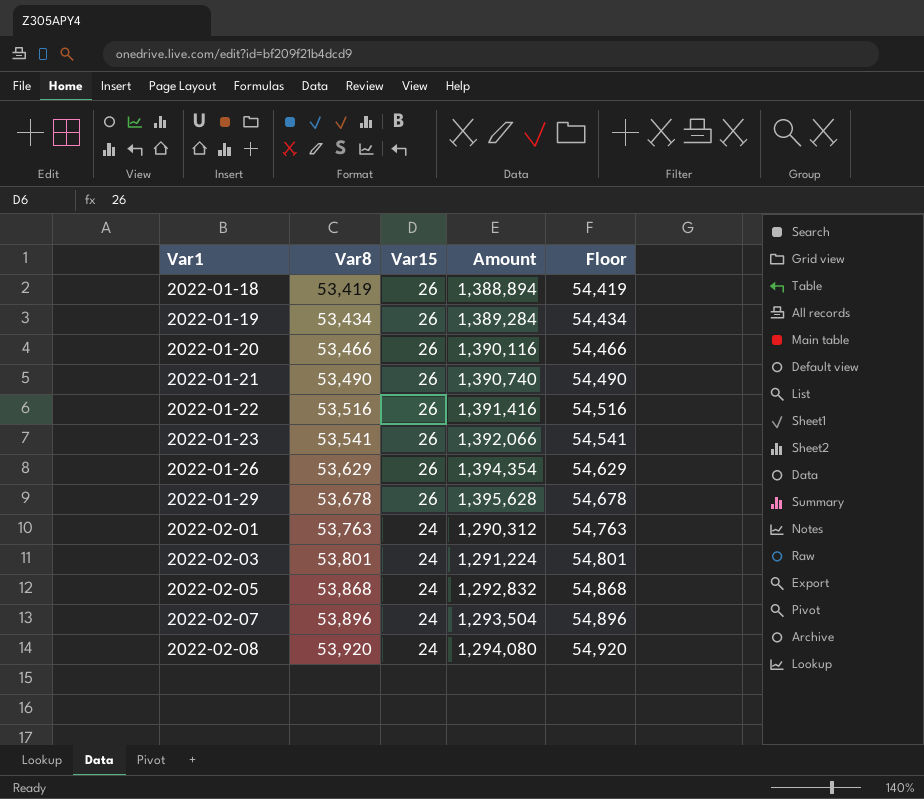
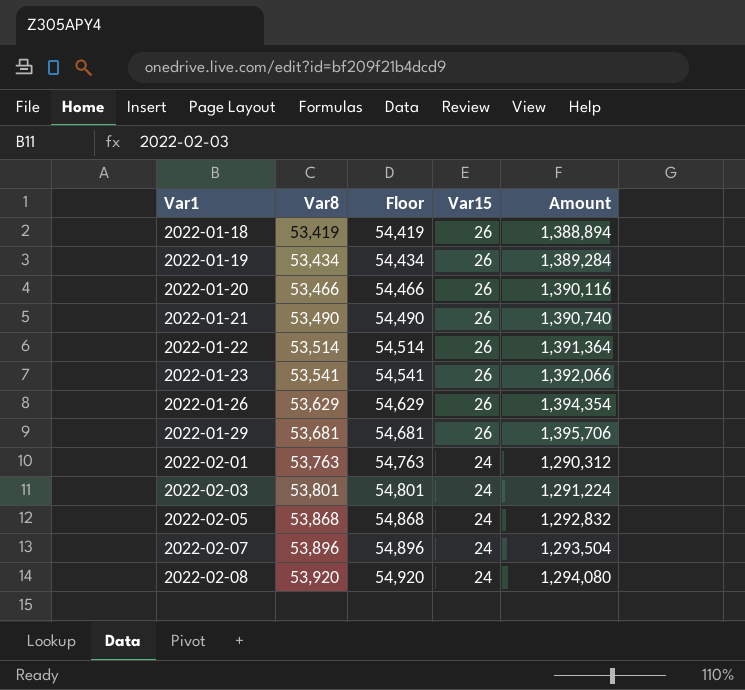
column Floor | position: 5 -> 3
2022-01-22 | Var8: 53,516 -> 53,514
2022-01-22 | Floor: 54,516 -> 54,514
2022-01-22 | Amount: 1,391,416 -> 1,391,364
2022-01-29 | Var8: 53,678 -> 53,681
2022-01-29 | Floor: 54,678 -> 54,681
2022-01-29 | Amount: 1,395,628 -> 1,395,706

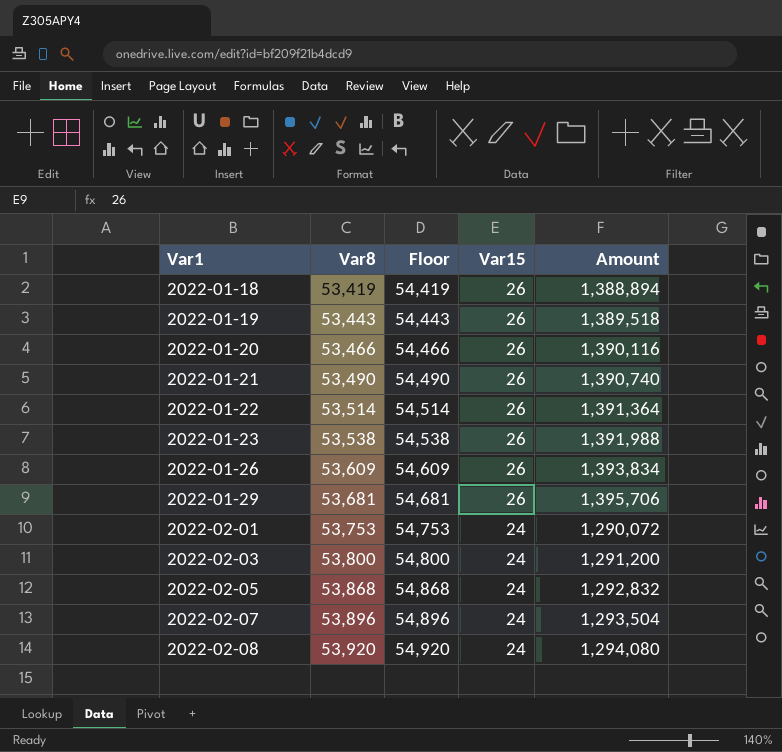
2022-01-19 | Var8: 53,434 -> 53,443
2022-01-19 | Floor: 54,434 -> 54,443
2022-01-19 | Amount: 1,389,284 -> 1,389,518
2022-01-23 | Var8: 53,541 -> 53,538
2022-01-23 | Floor: 54,541 -> 54,538
2022-01-23 | Amount: 1,392,066 -> 1,391,988
2022-01-26 | Var8: 53,629 -> 53,609
2022-01-26 | Floor: 54,629 -> 54,609
2022-01-26 | Amount: 1,394,354 -> 1,393,834
2022-02-01 | Var8: 53,763 -> 53,753
2022-02-01 | Floor: 54,763 -> 54,753
2022-02-01 | Amount: 1,290,312 -> 1,290,072
2022-02-03 | Var8: 53,801 -> 53,800
2022-02-03 | Floor: 54,801 -> 54,800
2022-02-03 | Amount: 1,291,224 -> 1,291,200

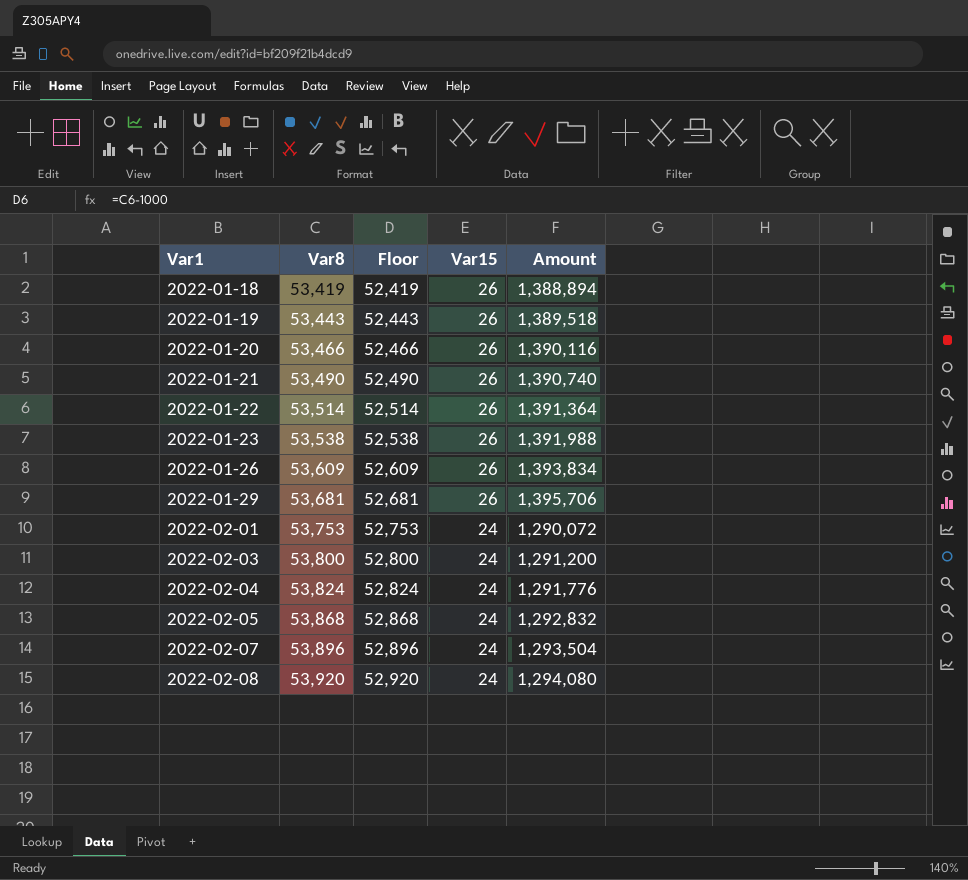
column Floor | formula: [Var8] + 1000 -> [Var8] - 1000
row 2022-02-04: none -> 53,824 | 52,824 | 24 | 1,291,776

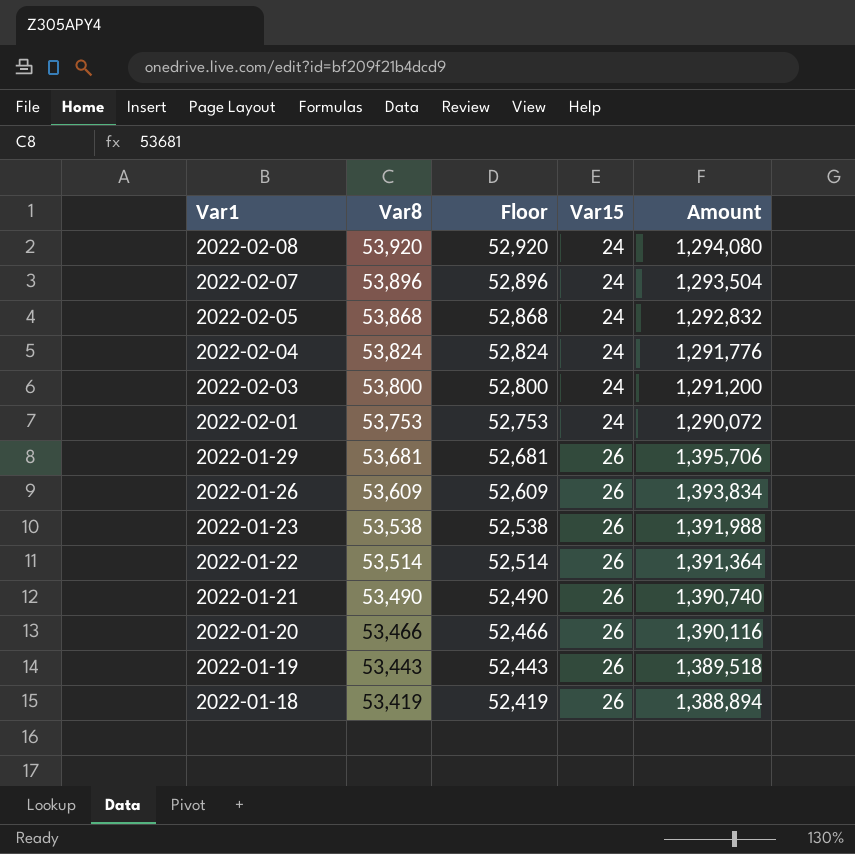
row order: Var1 ascending -> Var1 descending

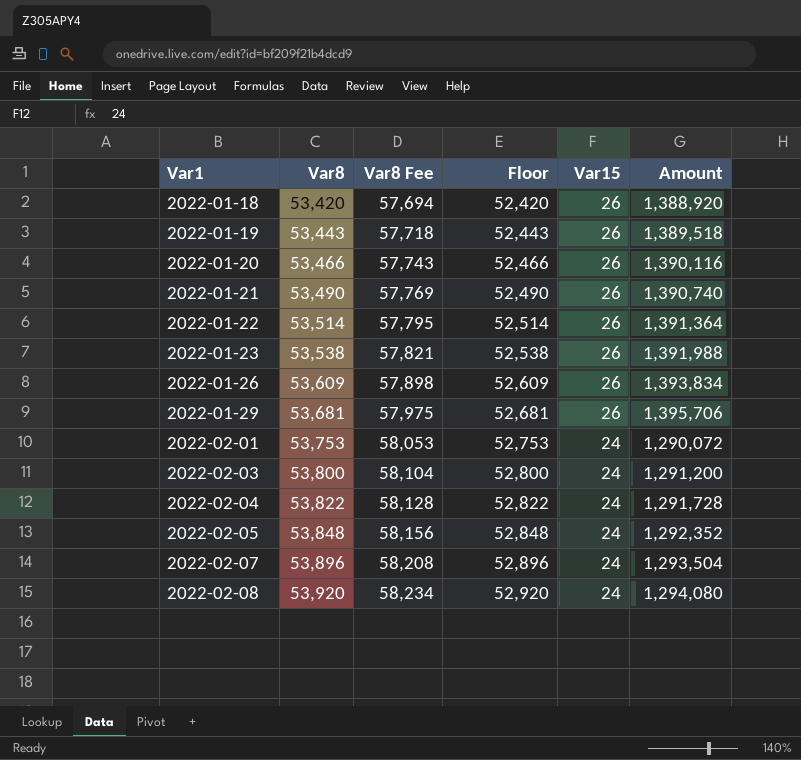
row order: Var1 descending -> Var1 ascending
column Var8 Fee | formula: none -> [Var8] * 1.08
2022-01-18 | Var8: 53,419 -> 53,420
2022-01-18 | Floor: 52,419 -> 52,420
2022-01-18 | Amount: 1,388,894 -> 1,388,920
2022-02-04 | Var8: 53,824 -> 53,822
2022-02-04 | Floor: 52,824 -> 52,822
2022-02-04 | Amount: 1,291,776 -> 1,291,728
2022-02-05 | Var8: 53,868 -> 53,848
2022-02-05 | Floor: 52,868 -> 52,848
2022-02-05 | Amount: 1,292,832 -> 1,292,352

